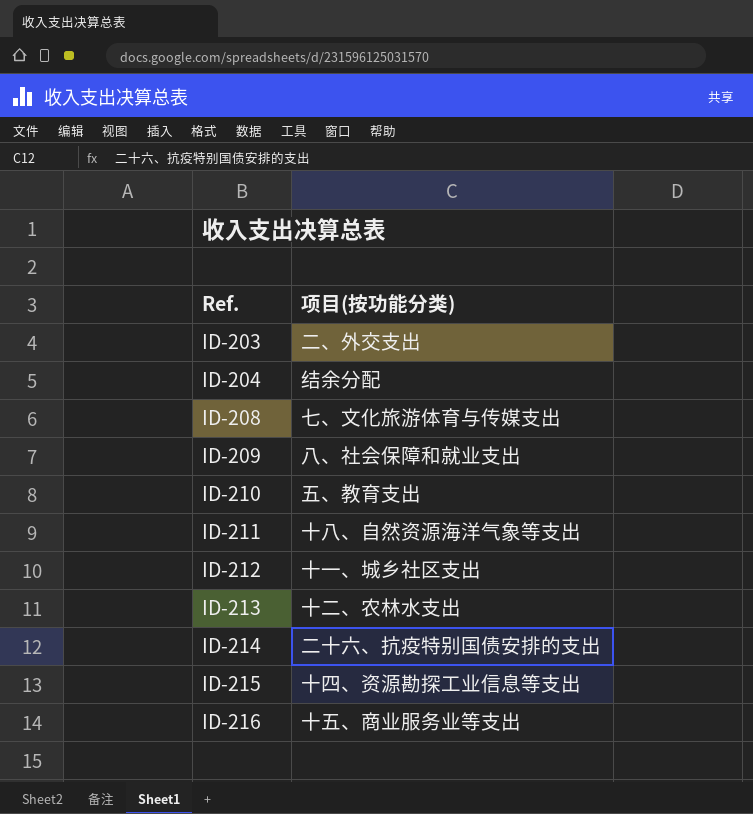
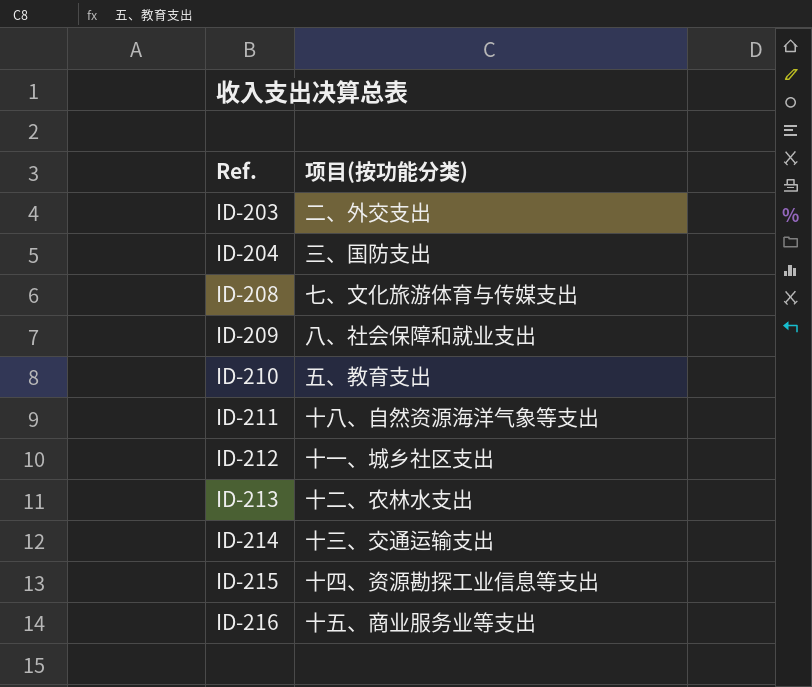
ID-204 | 项目(按功能分类): 结余分配 -> 三、国防支出
ID-214 | 项目(按功能分类): 二十六、抗疫特别国债安排的支出 -> 十三、交通运输支出

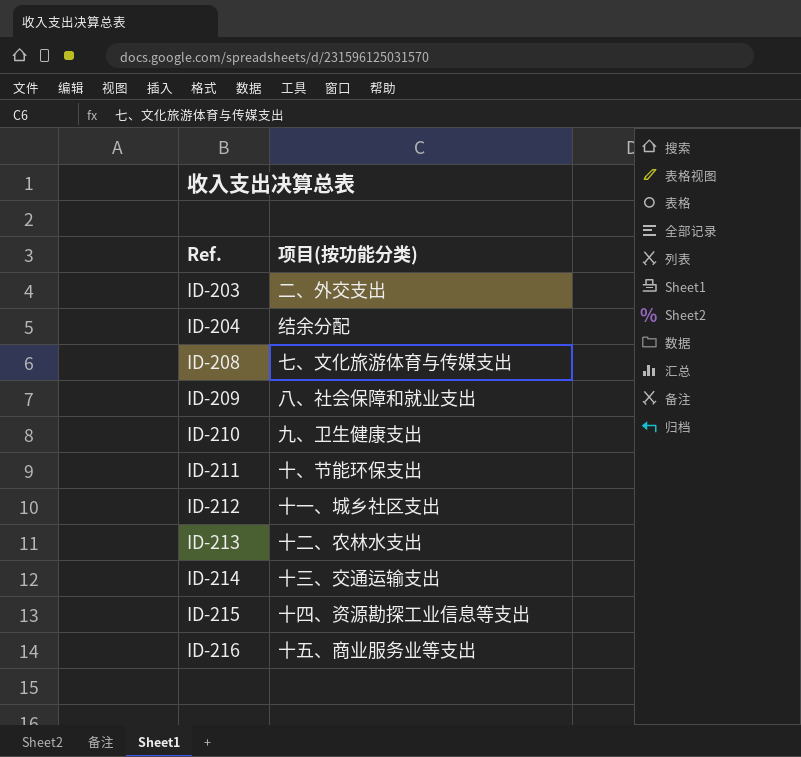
ID-204 | 项目(按功能分类): 三、国防支出 -> 结余分配
ID-210 | 项目(按功能分类): 五、教育支出 -> 九、卫生健康支出
ID-211 | 项目(按功能分类): 十八、自然资源海洋气象等支出 -> 十、节能环保支出

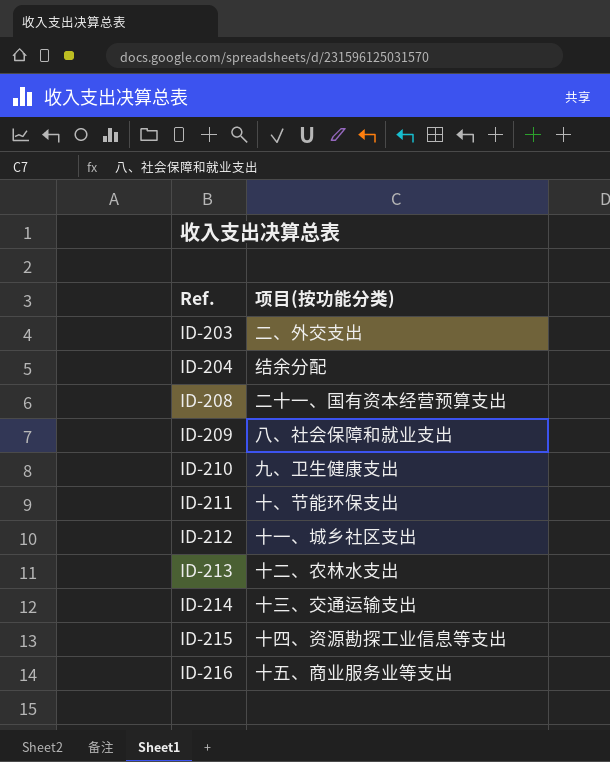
ID-208 | 项目(按功能分类): 七、文化旅游体育与传媒支出 -> 二十一、国有资本经营预算支出

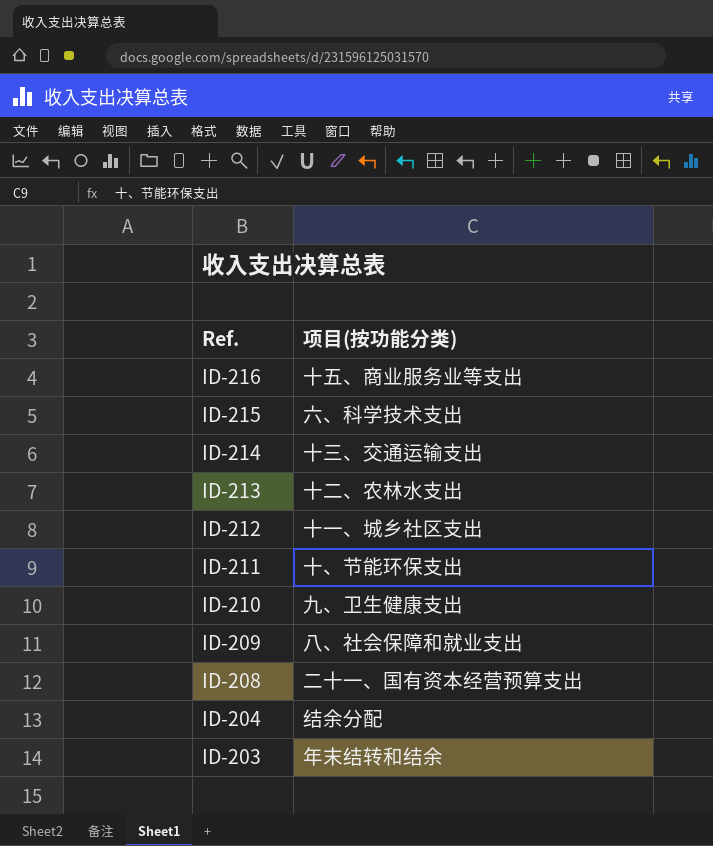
row order: Ref. ascending -> Ref. descending
ID-215 | 项目(按功能分类): 十四、资源勘探工业信息等支出 -> 六、科学技术支出
ID-203 | 项目(按功能分类): 二、外交支出 -> 年末结转和结余

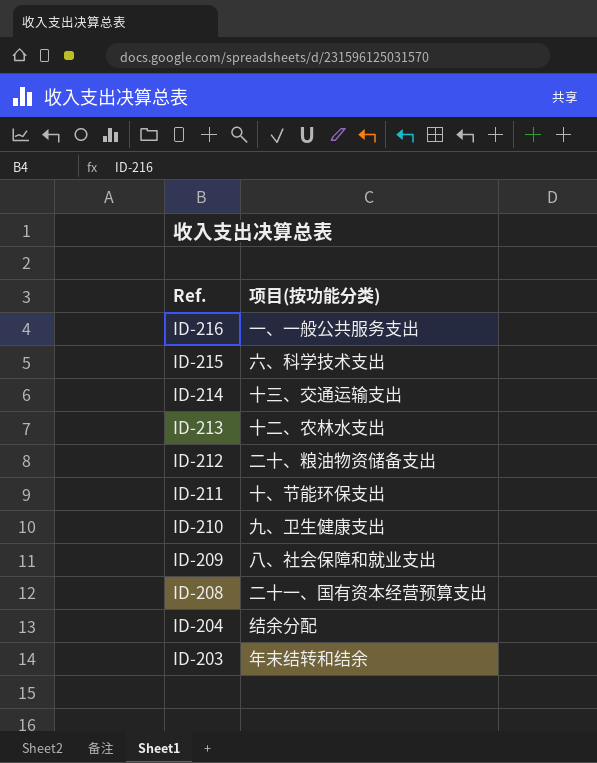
ID-216 | 项目(按功能分类): 十五、商业服务业等支出 -> 一、一般公共服务支出
ID-212 | 项目(按功能分类): 十一、城乡社区支出 -> 二十、粮油物资储备支出

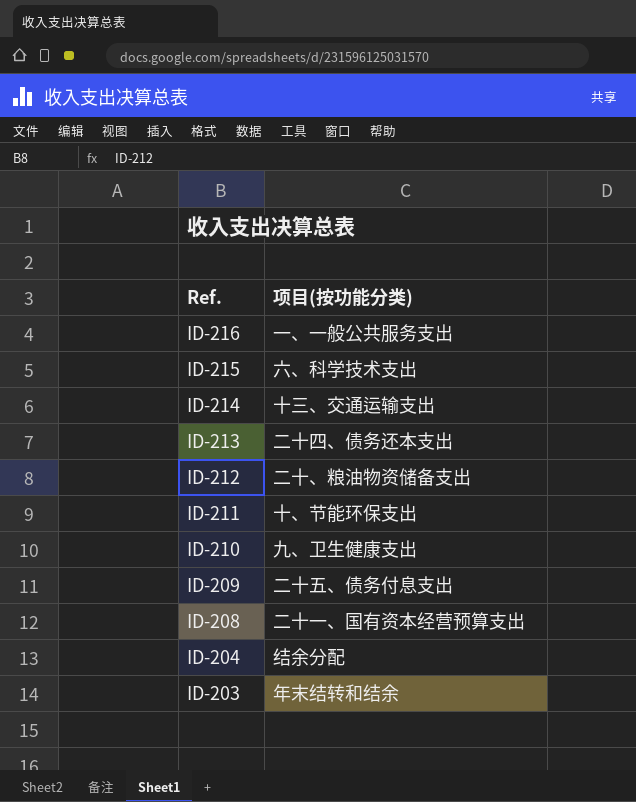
ID-213 | 项目(按功能分类): 十二、农林水支出 -> 二十四、债务还本支出
ID-209 | 项目(按功能分类): 八、社会保障和就业支出 -> 二十五、债务付息支出

